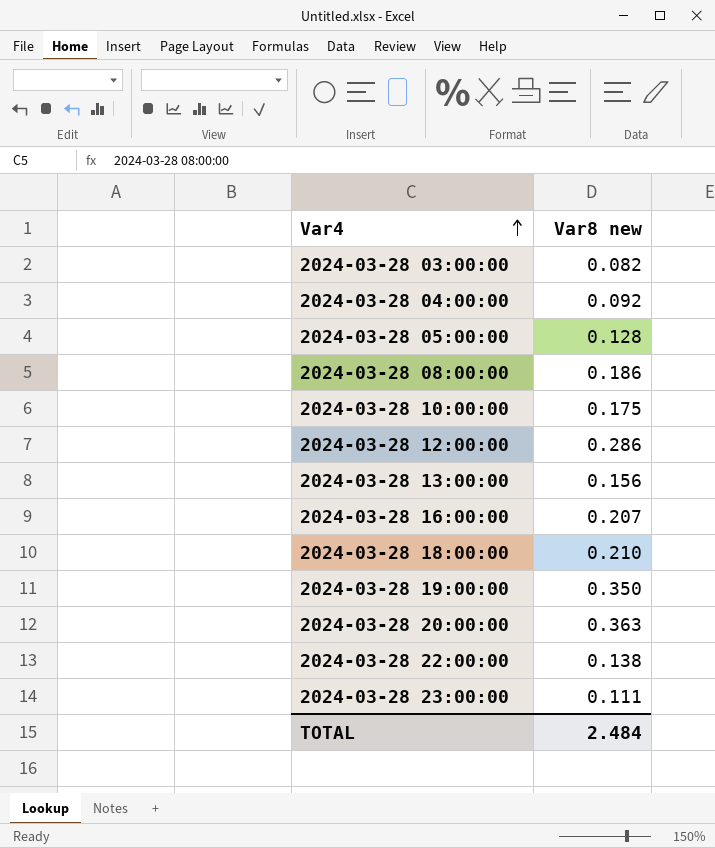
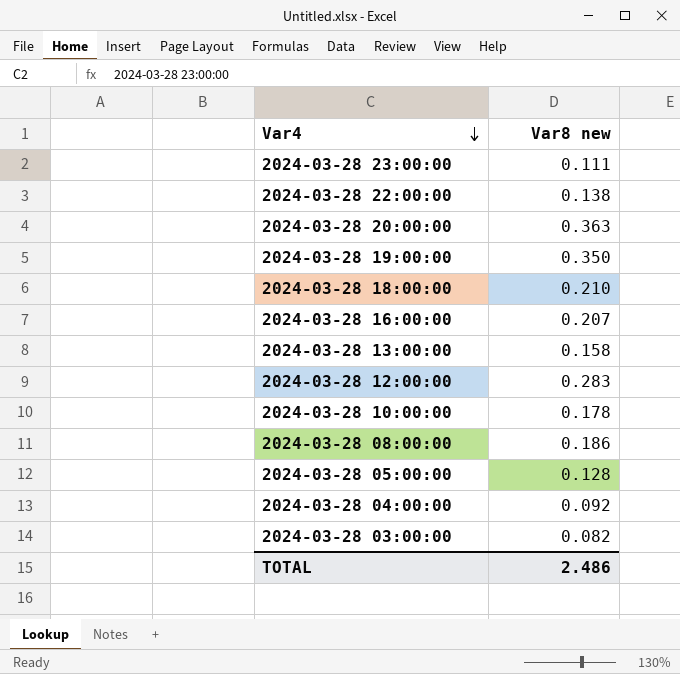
row order: Var4 ascending -> Var4 descending
2024-03-28 13:00:00 | Var8 new: 0.156 -> 0.158
2024-03-28 12:00:00 | Var8 new: 0.286 -> 0.283
2024-03-28 10:00:00 | Var8 new: 0.175 -> 0.178
TOTAL | Var8 new: 2.484 -> 2.486

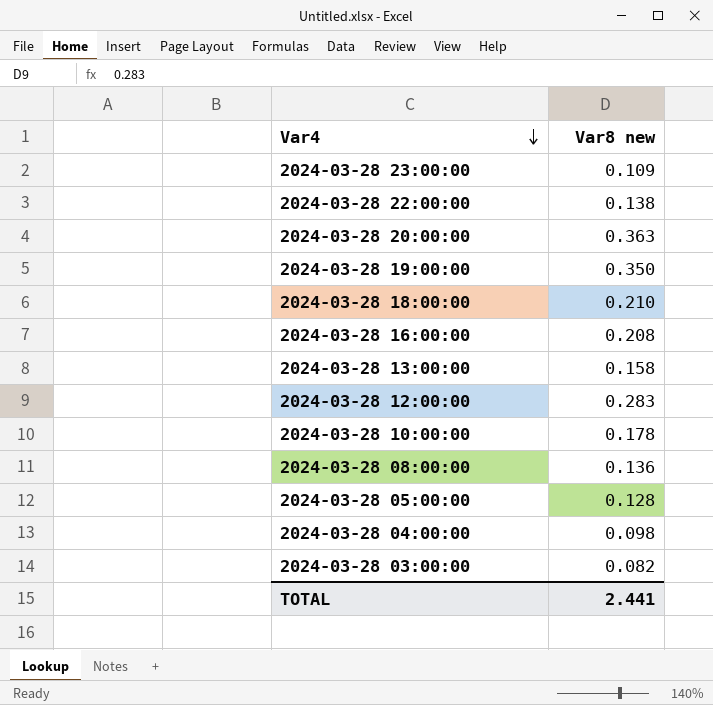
2024-03-28 23:00:00 | Var8 new: 0.111 -> 0.109
2024-03-28 16:00:00 | Var8 new: 0.207 -> 0.208
2024-03-28 08:00:00 | Var8 new: 0.186 -> 0.136
2024-03-28 04:00:00 | Var8 new: 0.092 -> 0.098
TOTAL | Var8 new: 2.486 -> 2.441

